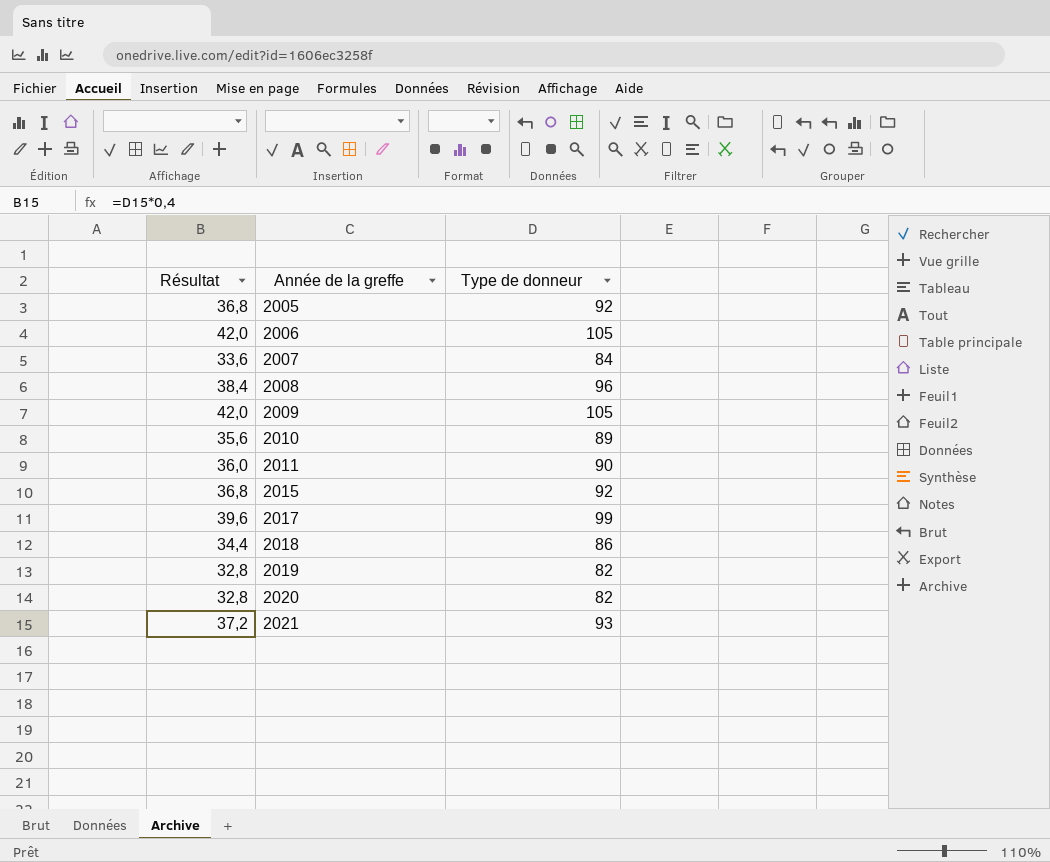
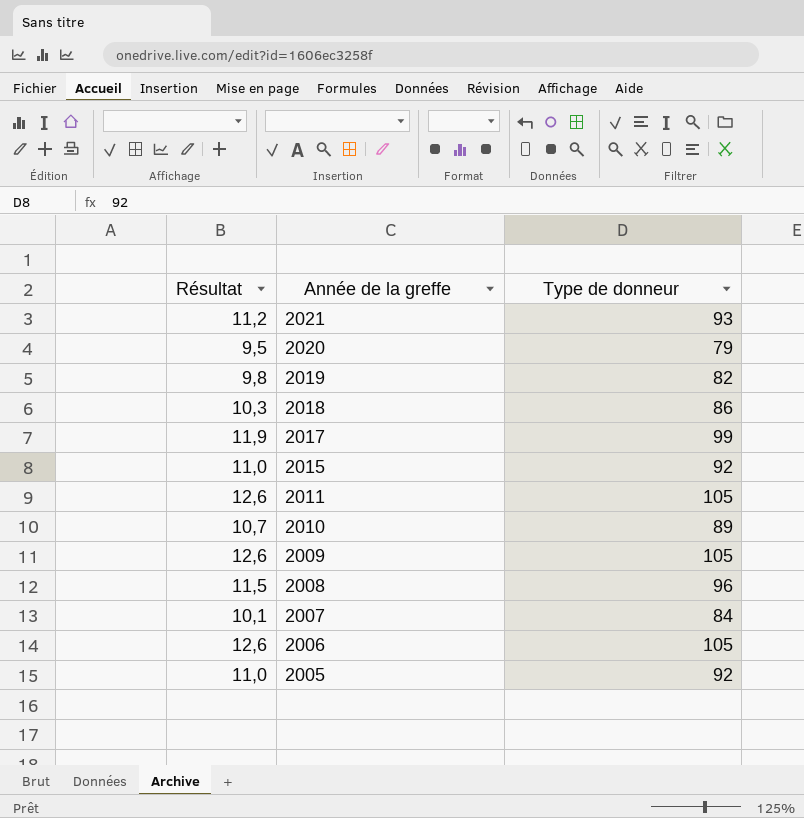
row order: Année de la greffe ascending -> Année de la greffe descending
column Résultat | formula: [Type de donneur] * 0,4 -> [Type de donneur] * 0,12
2020 | Type de donneur: 82 -> 79
2011 | Type de donneur: 90 -> 105

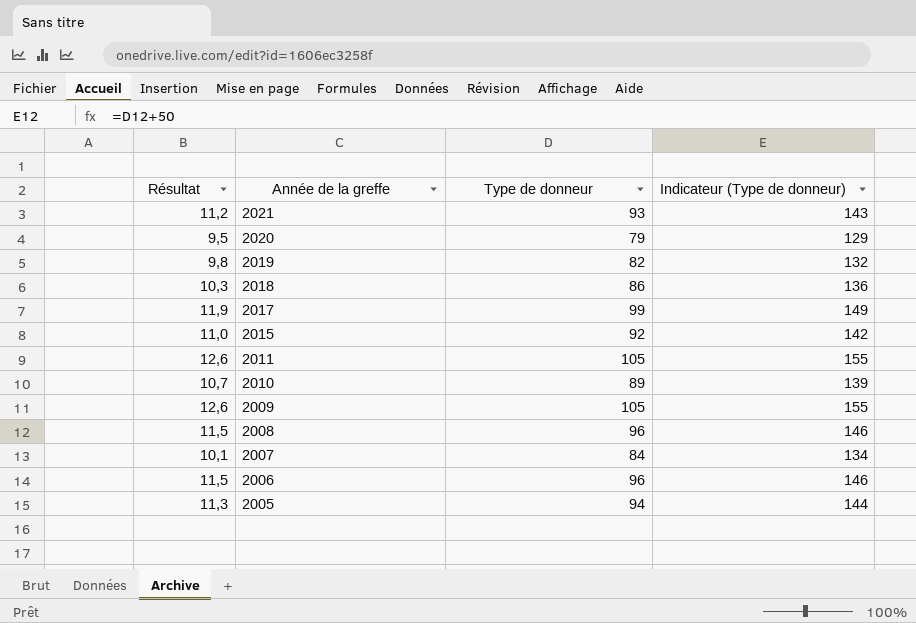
column Indicateur (Type de donneur) | formula: none -> [Type de donneur] + 50
2006 | Résultat: 12,6 -> 11,5
2006 | Type de donneur: 105 -> 96
2005 | Résultat: 11,0 -> 11,3
2005 | Type de donneur: 92 -> 94

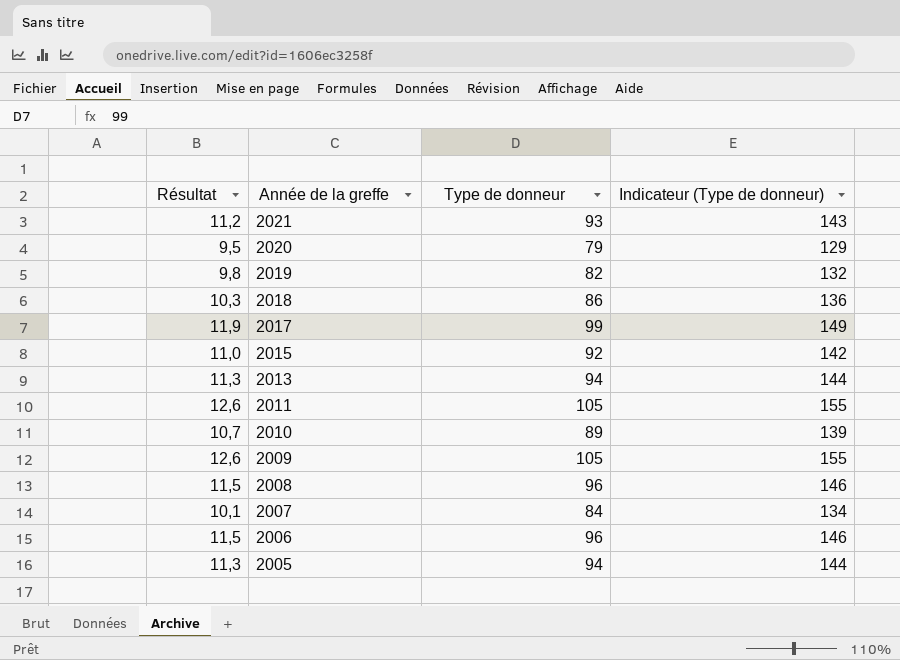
row 2013: none -> 11,3 | 94 | 144

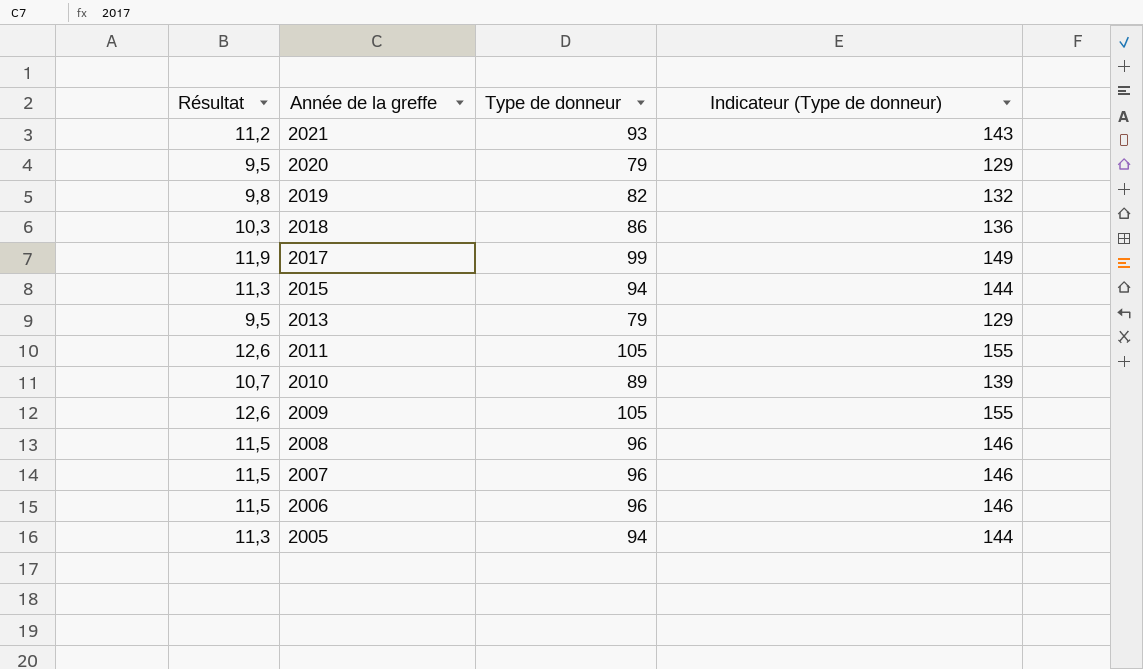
2015 | Résultat: 11,0 -> 11,3
2015 | Type de donneur: 92 -> 94
2015 | Indicateur (Type de donneur): 142 -> 144
2013 | Résultat: 11,3 -> 9,5
2013 | Type de donneur: 94 -> 79
2013 | Indicateur (Type de donneur): 144 -> 129
2007 | Résultat: 10,1 -> 11,5
2007 | Type de donneur: 84 -> 96
2007 | Indicateur (Type de donneur): 134 -> 146

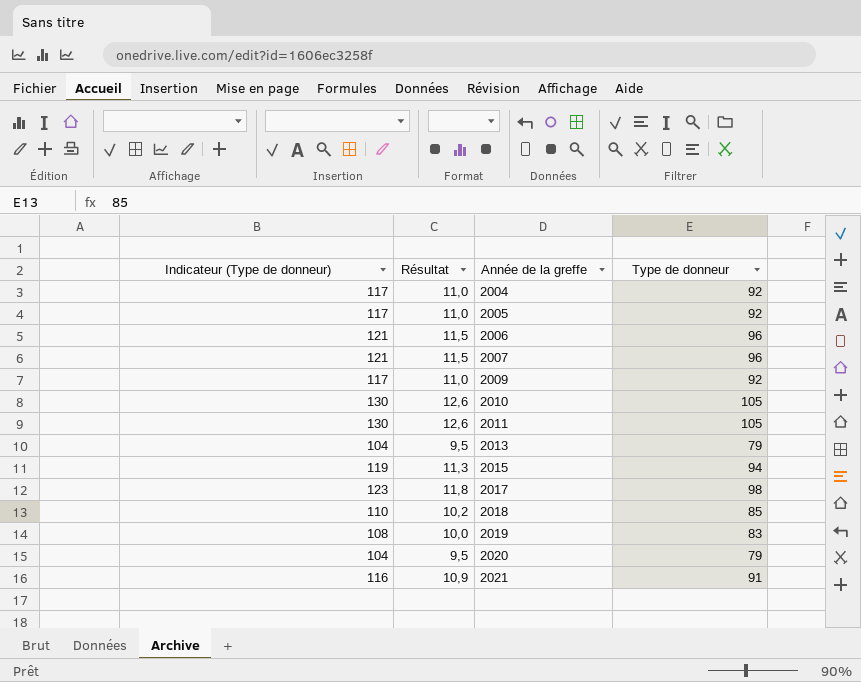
row order: Année de la greffe descending -> Année de la greffe ascending
column Indicateur (Type de donneur) | formula: [Type de donneur] + 50 -> [Type de donneur] + 25
column Indicateur (Type de donneur) | position: 4 -> 1
row 2008: 11,5 | 96 | 146 -> none
row 2004: none -> 117 | 11,0 | 92
2005 | Résultat: 11,3 -> 11,0
2005 | Type de donneur: 94 -> 92
2009 | Résultat: 12,6 -> 11,0
2009 | Type de donneur: 105 -> 92
2010 | Résultat: 10,7 -> 12,6
2010 | Type de donneur: 89 -> 105
2017 | Résultat: 11,9 -> 11,8
2017 | Type de donneur: 99 -> 98
2018 | Résultat: 10,3 -> 10,2
2018 | Type de donneur: 86 -> 85
2019 | Résultat: 9,8 -> 10,0
2019 | Type de donneur: 82 -> 83
2021 | Résultat: 11,2 -> 10,9
2021 | Type de donneur: 93 -> 91

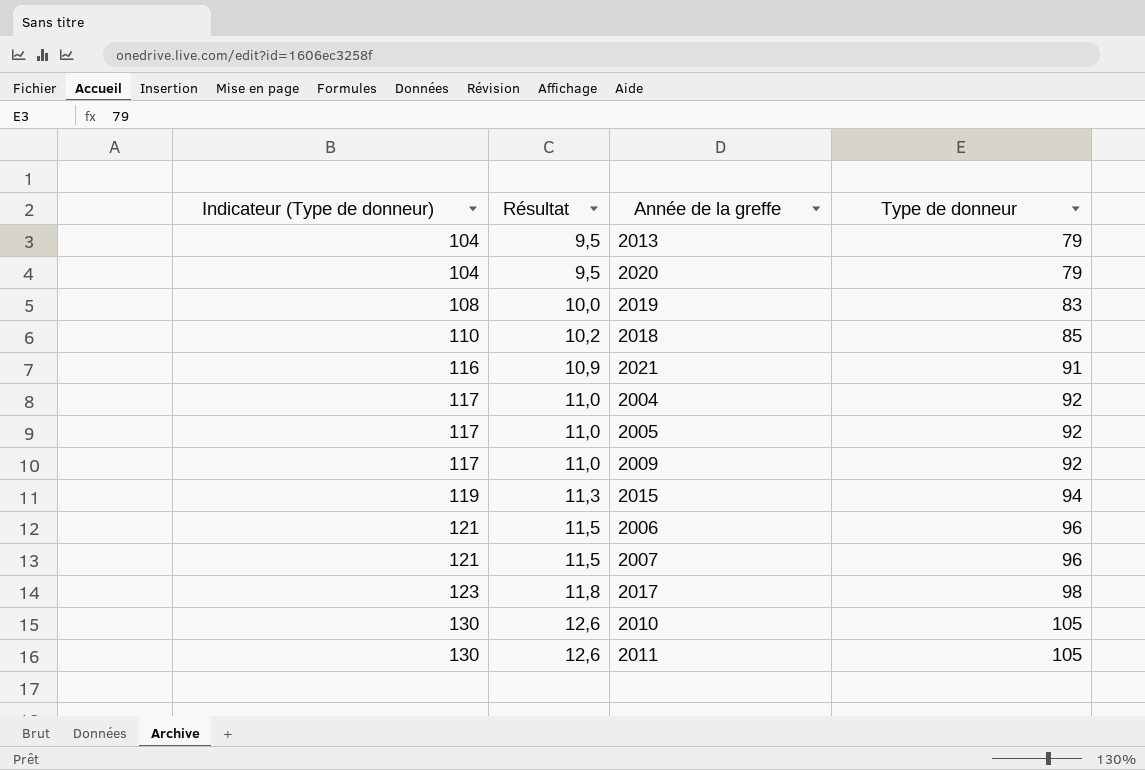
row order: Année de la greffe ascending -> Indicateur (Type de donneur) ascending

